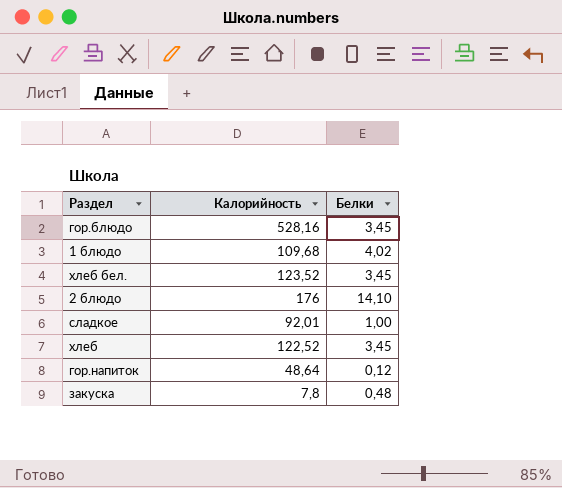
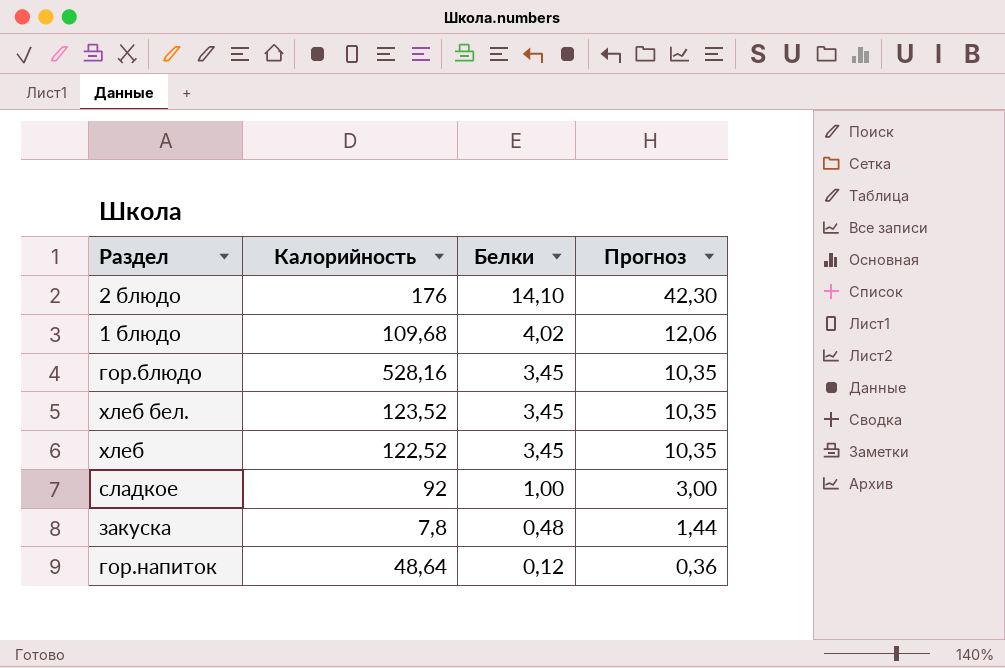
row order: none -> Белки descending
column Прогноз | formula: none -> [Белки] * 3
сладкое | Калорийность: 92,01 -> 92

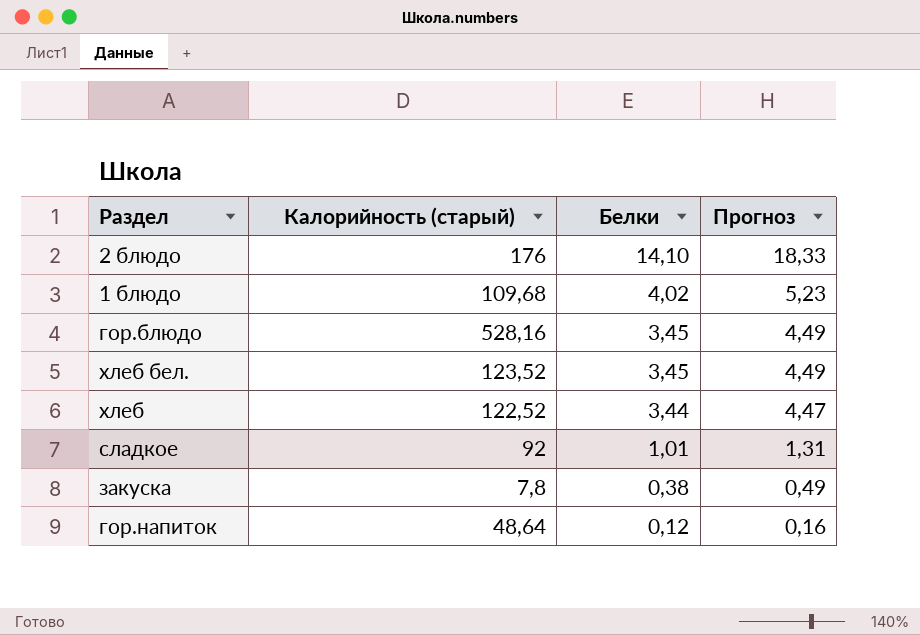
column name: Калорийность -> Калорийность (старый)
column Прогноз | formula: [Белки] * 3 -> [Белки] * 1,3
хлеб | Белки: 3,45 -> 3,44
сладкое | Белки: 1,00 -> 1,01
закуска | Белки: 0,48 -> 0,38

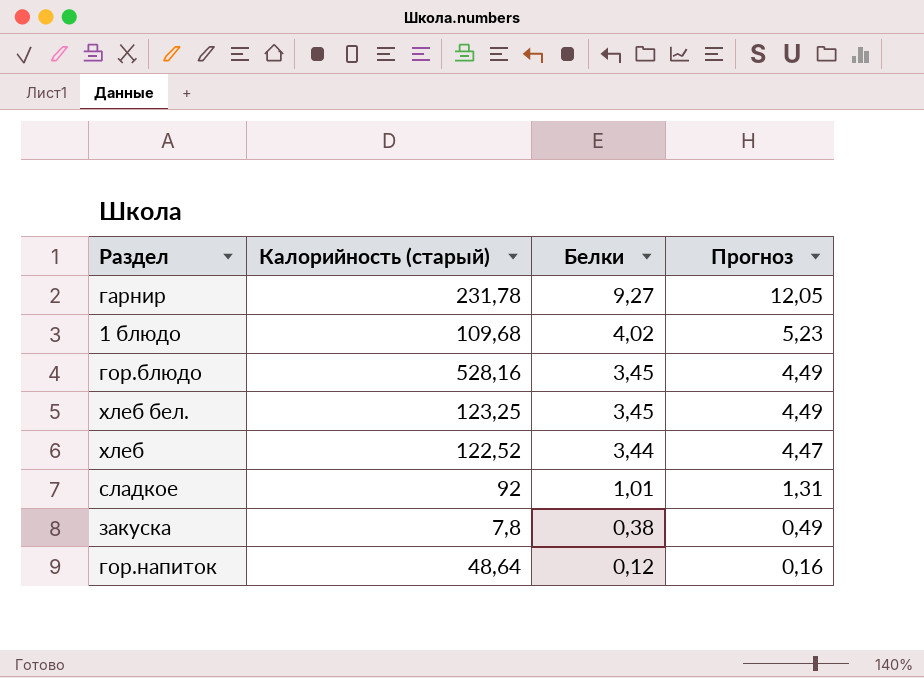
row 2 блюдо: 176 | 14,10 | 18,33 -> none
row гарнир: none -> 231,78 | 9,27 | 12,05
хлеб бел. | Калорийность (старый): 123,52 -> 123,25

